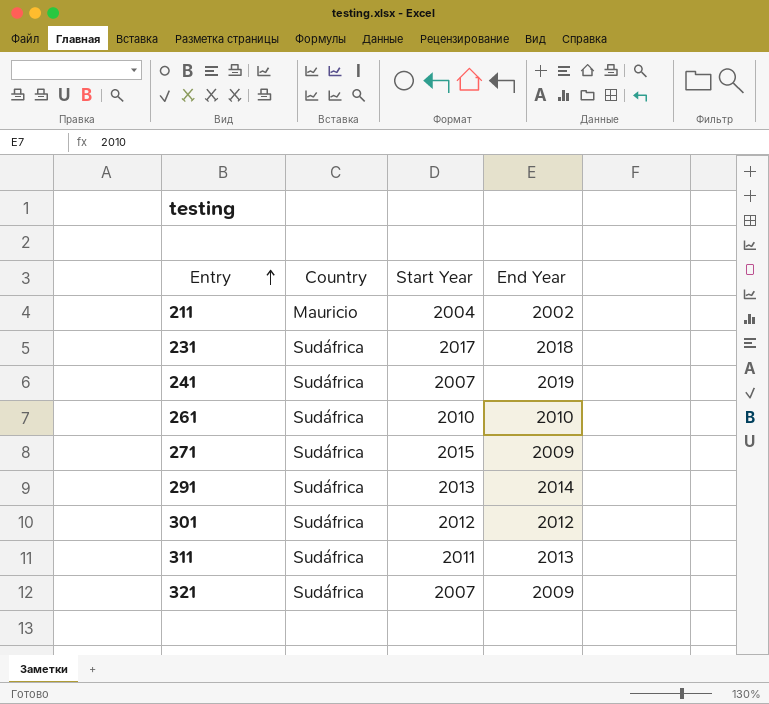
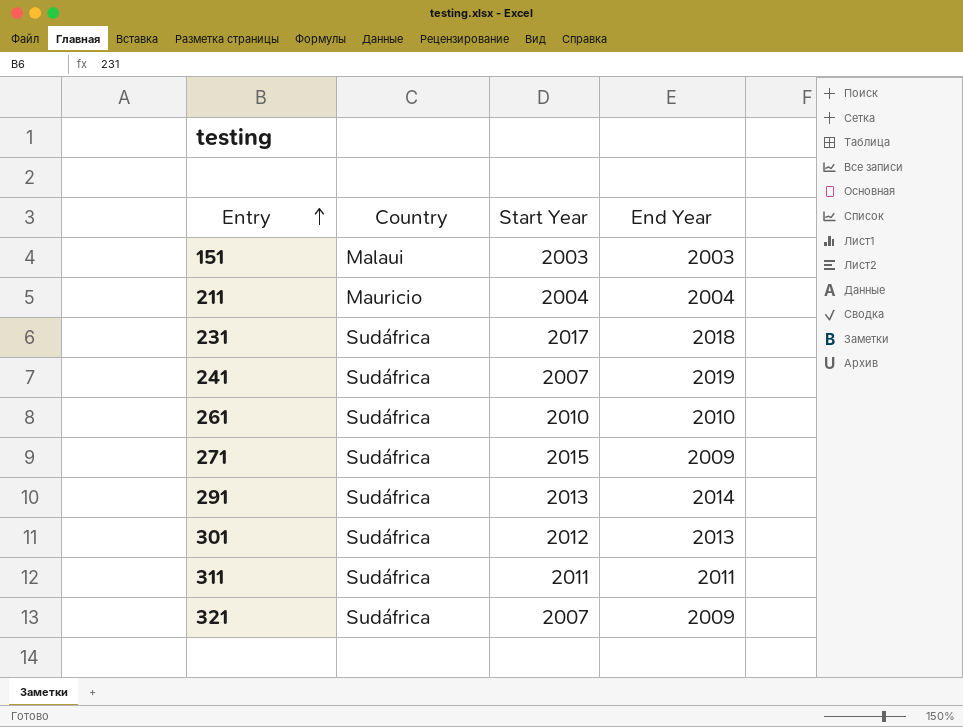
row 151: none -> Malaui | 2003 | 2003
211 | End Year: 2002 -> 2004
301 | End Year: 2012 -> 2013
311 | End Year: 2013 -> 2011

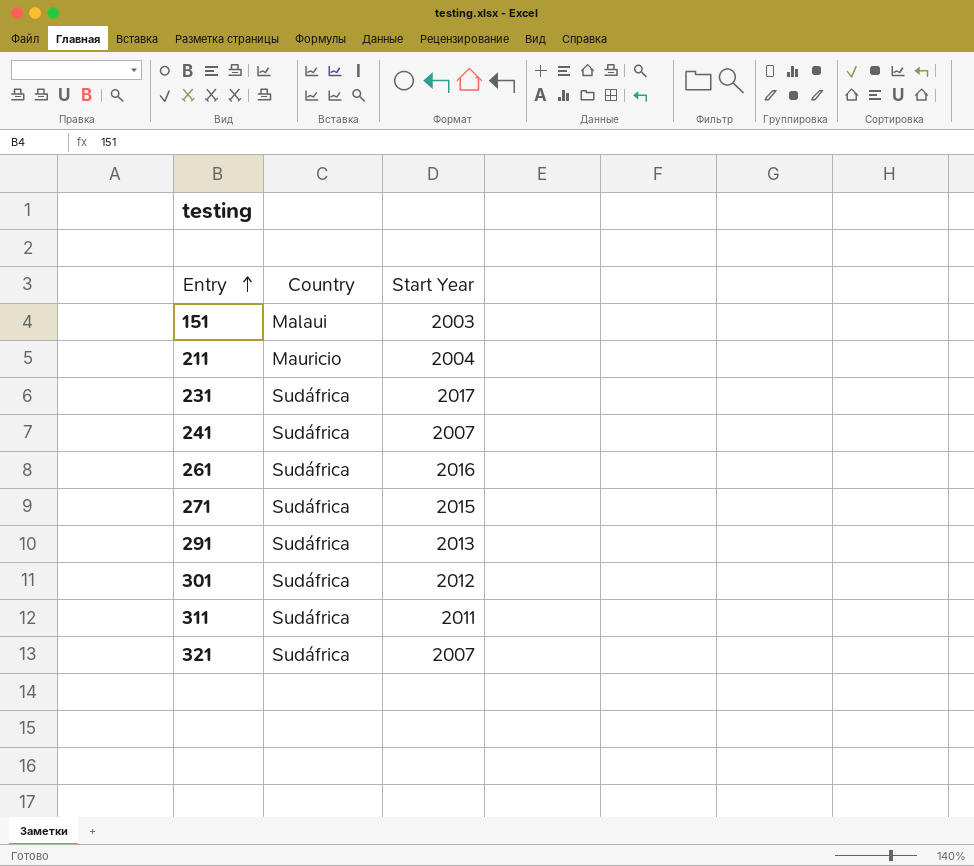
column End Year | position: 4 -> none
261 | Start Year: 2010 -> 2016

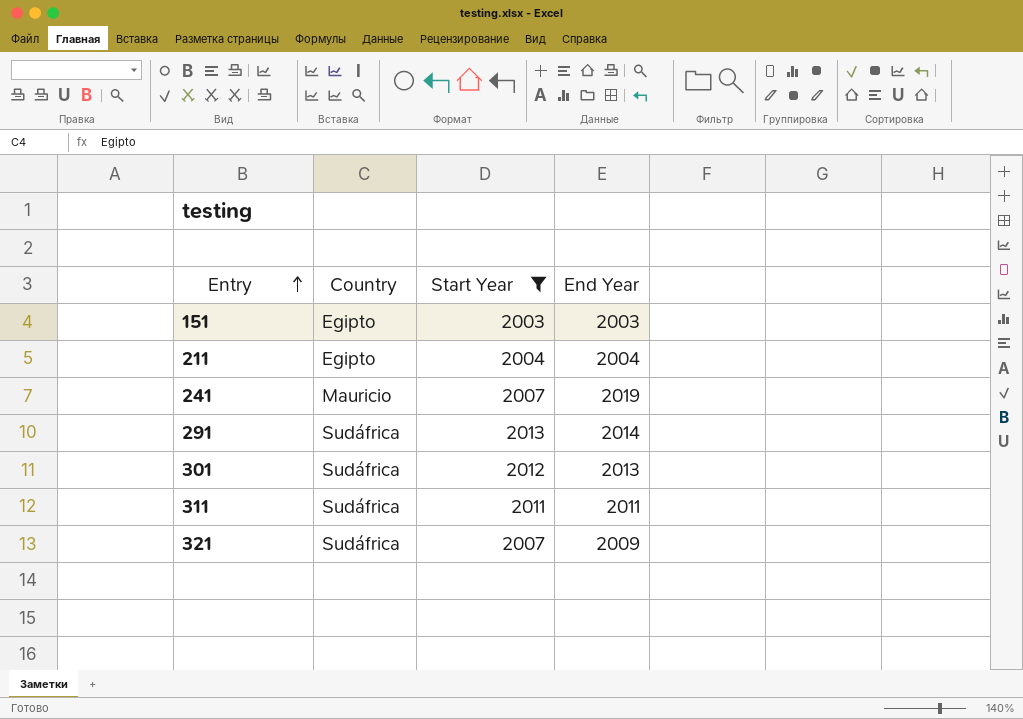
filter: none -> Start Year <= 2013
column End Year | position: none -> 4
151 | Country: Malaui -> Egipto
211 | Country: Mauricio -> Egipto
241 | Country: Sudáfrica -> Mauricio

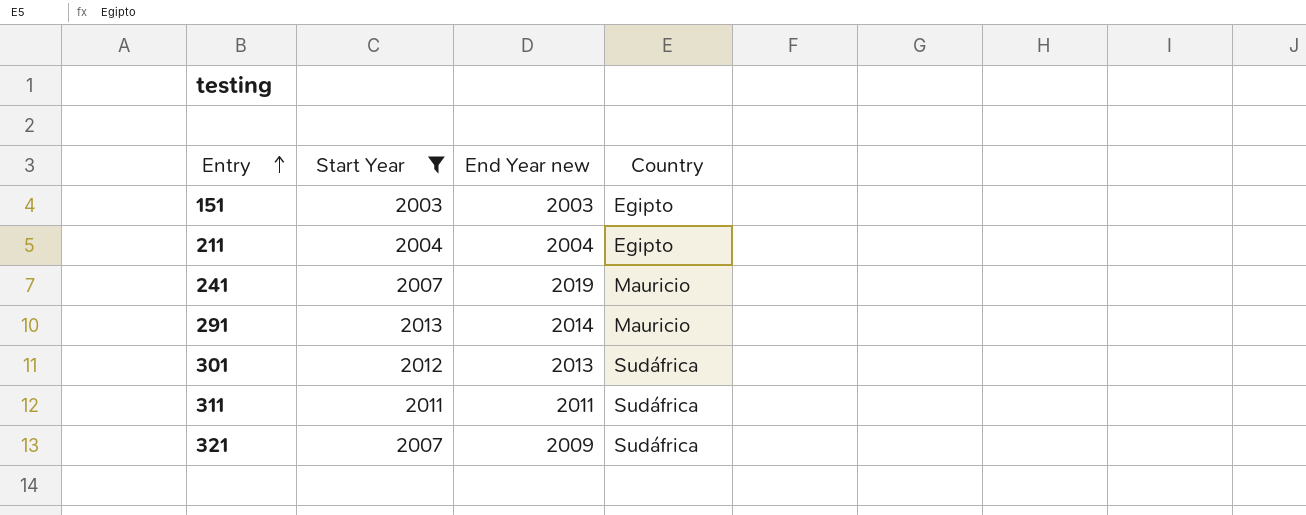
column name: End Year -> End Year new
column Country | position: 2 -> 4
291 | Country: Sudáfrica -> Mauricio

